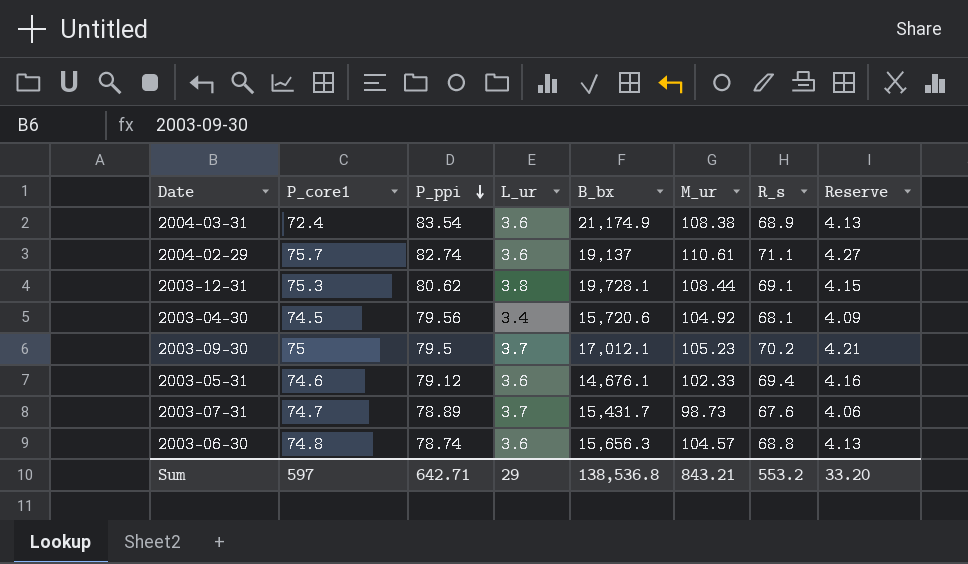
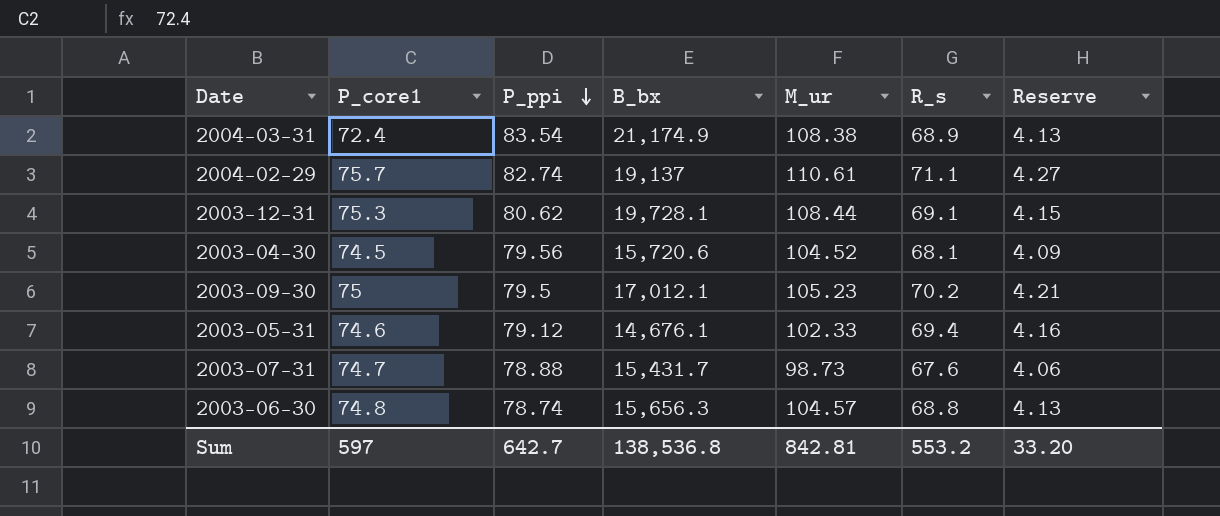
column L_ur | position: 4 -> none
2003-04-30 | M_ur: 104.92 -> 104.52
2003-07-31 | P_ppi: 78.89 -> 78.88
Sum | P_ppi: 642.71 -> 642.7
Sum | M_ur: 843.21 -> 842.81

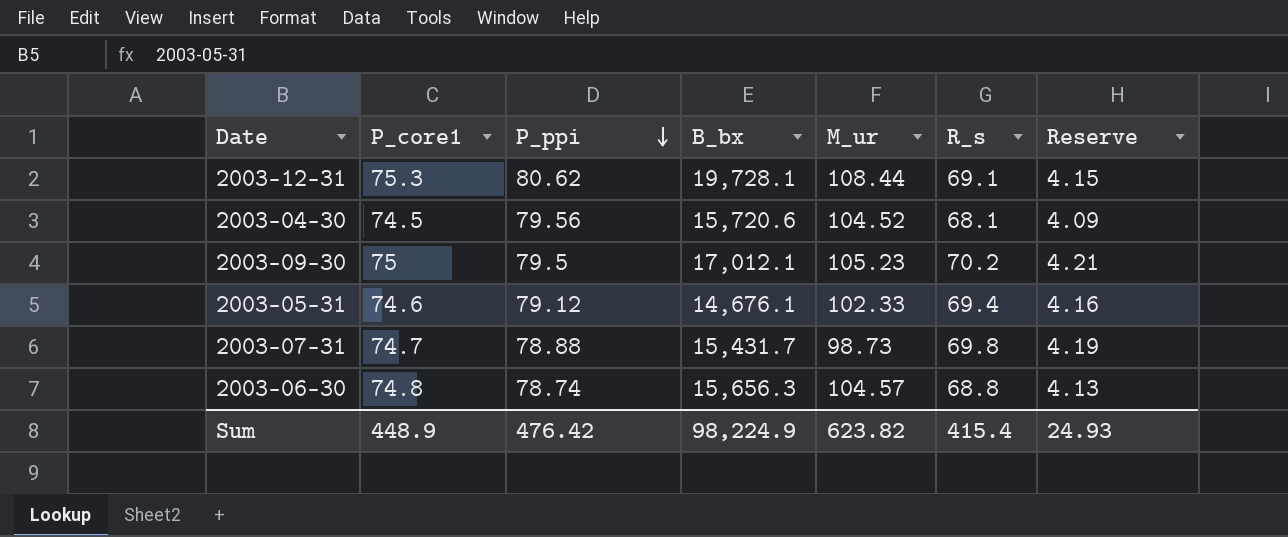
row 2004-03-31: 72.4 | 83.54 | 21,174.9 | 108.38 | 68.9 | 4.13 -> none
row 2004-02-29: 75.7 | 82.74 | 19,137 | 110.61 | 71.1 | 4.27 -> none
2003-07-31 | R_s: 67.6 -> 69.8
2003-07-31 | Reserve: 4.06 -> 4.19
Sum | P_core1: 597 -> 448.9
Sum | P_ppi: 642.7 -> 476.42
Sum | B_bx: 138,536.8 -> 98,224.9
Sum | M_ur: 842.81 -> 623.82
Sum | R_s: 553.2 -> 415.4
Sum | Reserve: 33.20 -> 24.93

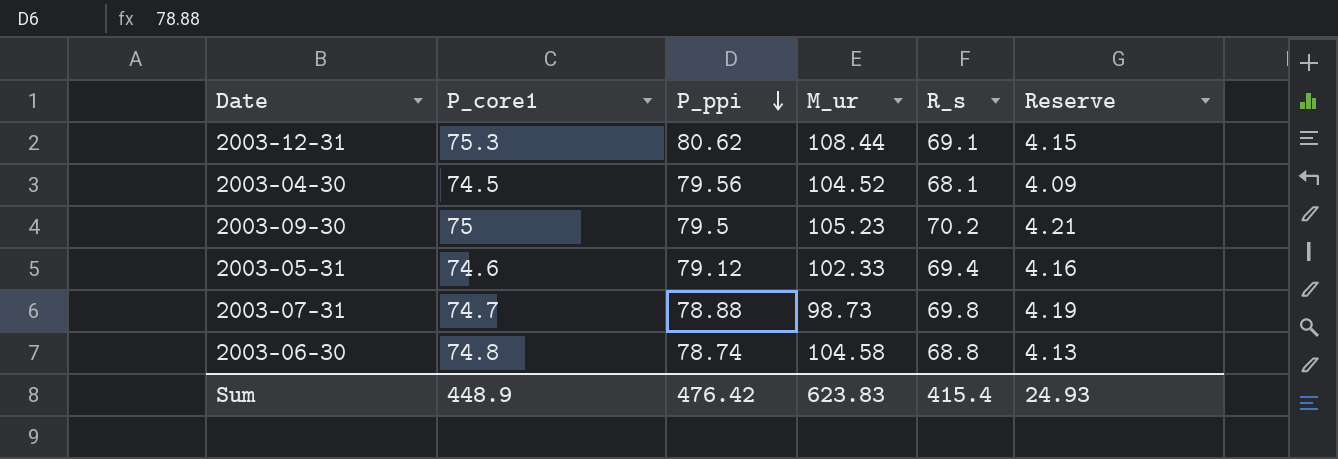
column B_bx | position: 4 -> none
2003-06-30 | M_ur: 104.57 -> 104.58
Sum | M_ur: 623.82 -> 623.83

